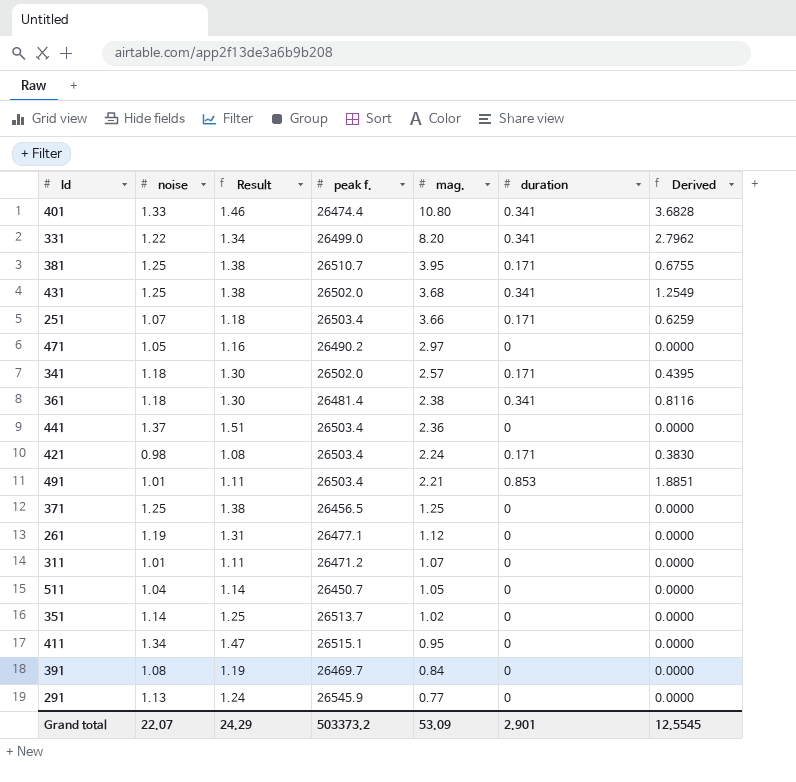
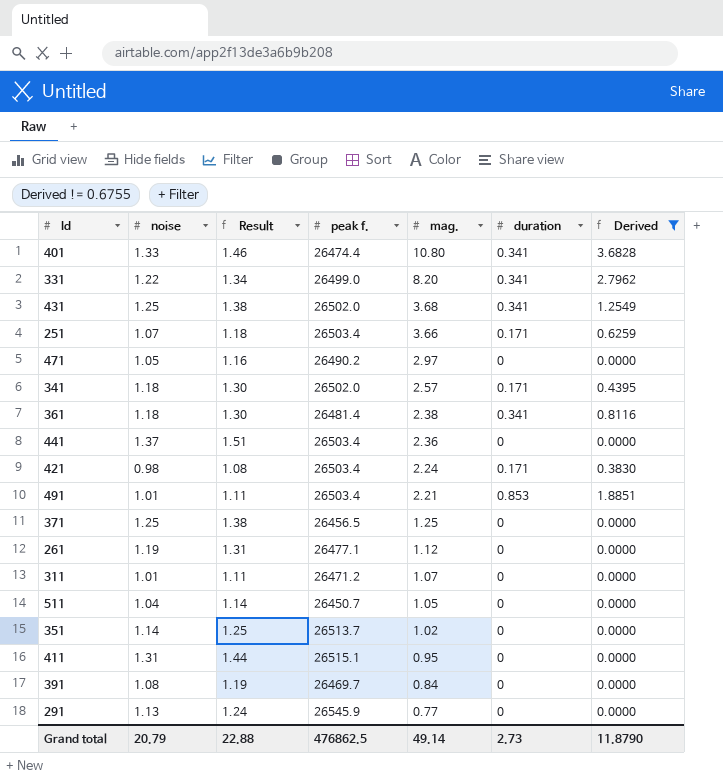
filter: none -> Derived != 0.6755
411 | noise: 1.34 -> 1.31
411 | Result: 1.47 -> 1.44
Grand total | noise: 22.07 -> 20.79
Grand total | Result: 24.29 -> 22.88
Grand total | peak f.: 503373.2 -> 476862.5
Grand total | mag.: 53.09 -> 49.14
Grand total | duration: 2.901 -> 2.73
Grand total | Derived: 12.5545 -> 11.8790

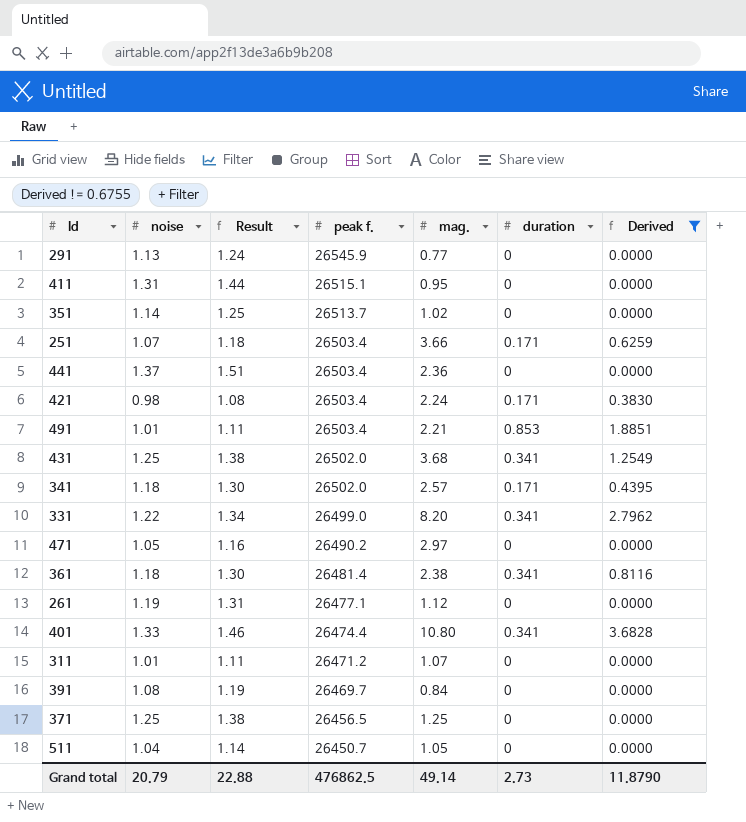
row order: mag. descending -> peak f. descending

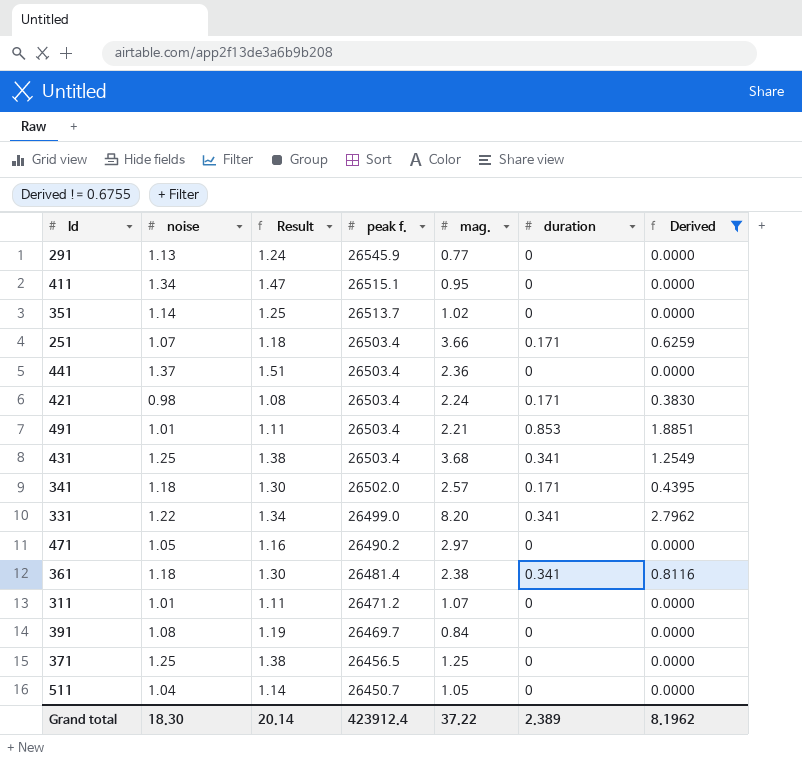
row 261: 1.19 | 1.31 | 26477.1 | 1.12 | 0 | 0.0000 -> none
row 401: 1.33 | 1.46 | 26474.4 | 10.80 | 0.341 | 3.6828 -> none
411 | noise: 1.31 -> 1.34
411 | Result: 1.44 -> 1.47
431 | peak f.: 26502.0 -> 26503.4
Grand total | noise: 20.79 -> 18.30
Grand total | Result: 22.88 -> 20.14
Grand total | peak f.: 476862.5 -> 423912.4
Grand total | mag.: 49.14 -> 37.22
Grand total | duration: 2.73 -> 2.389
Grand total | Derived: 11.8790 -> 8.1962

